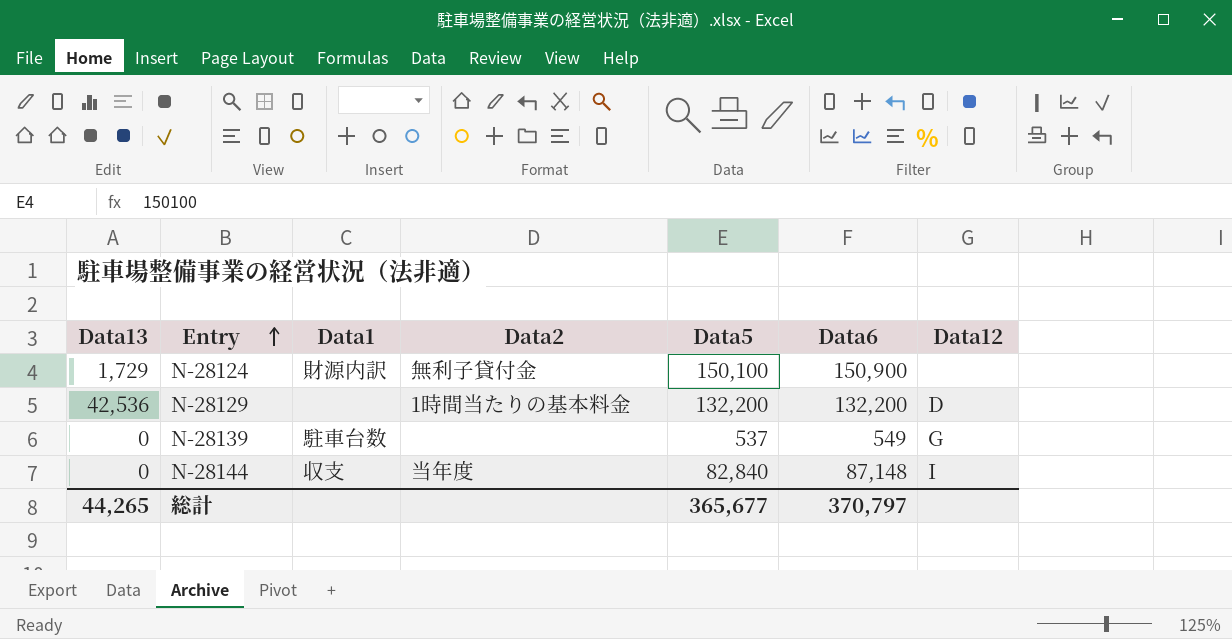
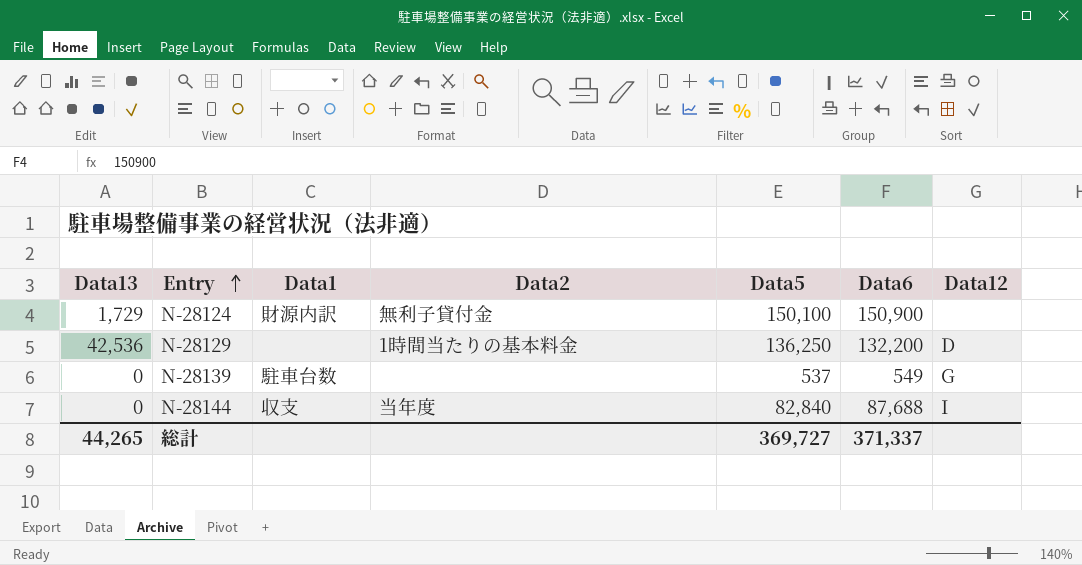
N-28129 | Data5: 132,200 -> 136,250
N-28144 | Data6: 87,148 -> 87,688
総計 | Data5: 365,677 -> 369,727
総計 | Data6: 370,797 -> 371,337

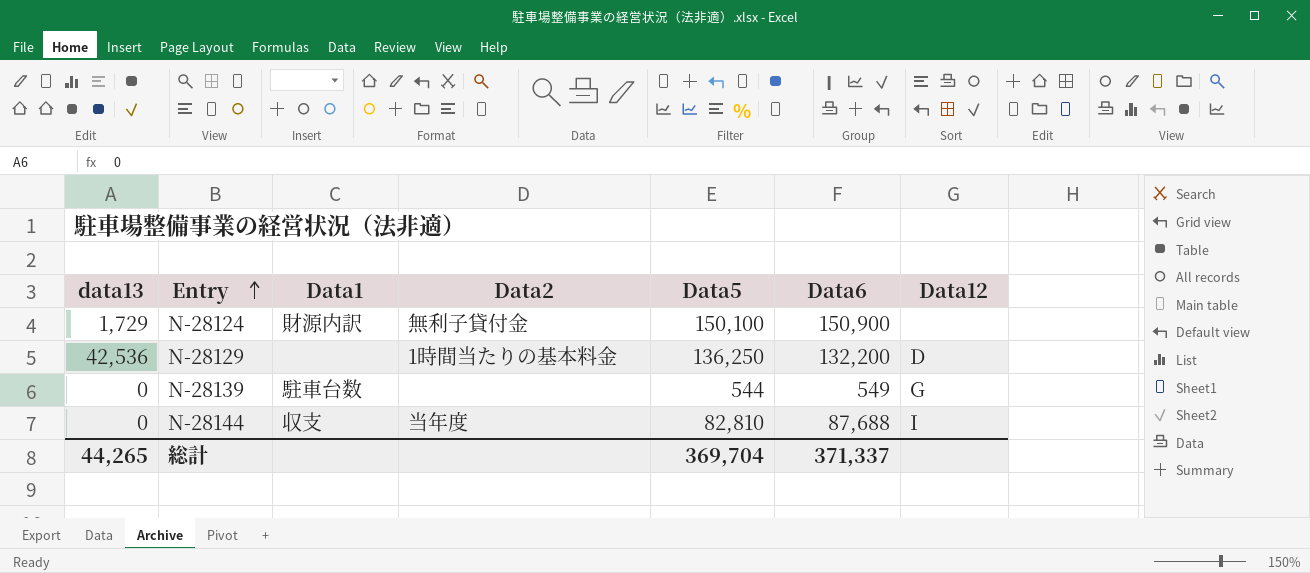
column name: Data13 -> data13
N-28139 | Data5: 537 -> 544
N-28144 | Data5: 82,840 -> 82,810
総計 | Data5: 369,727 -> 369,704

